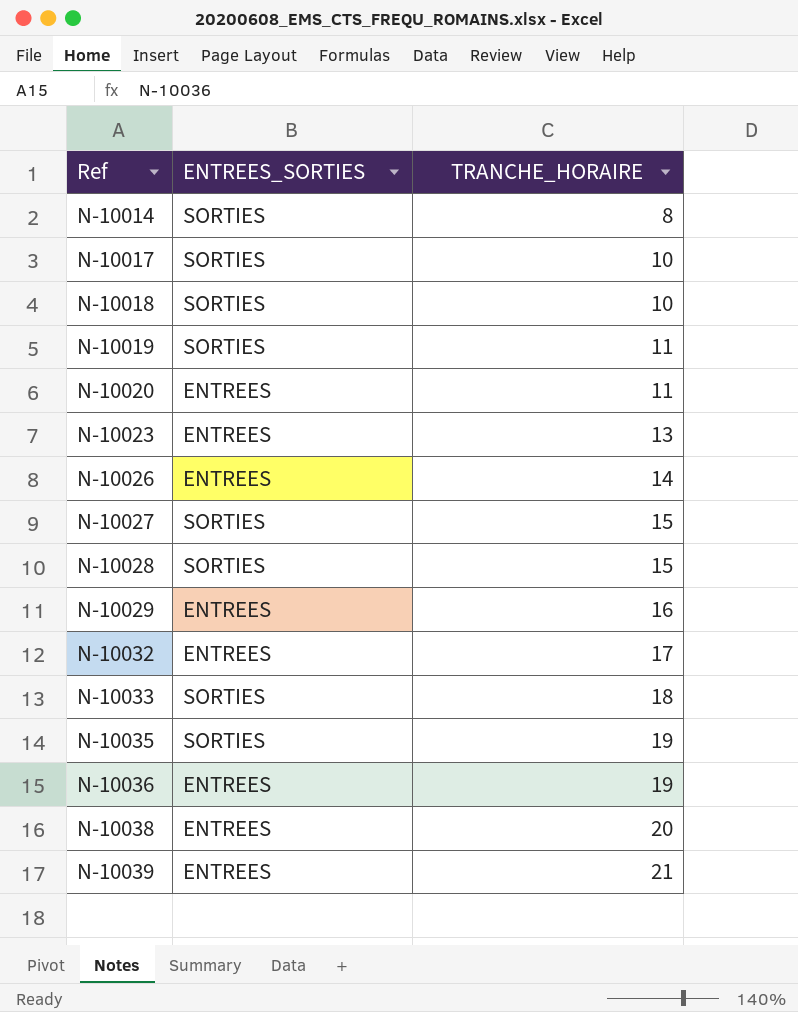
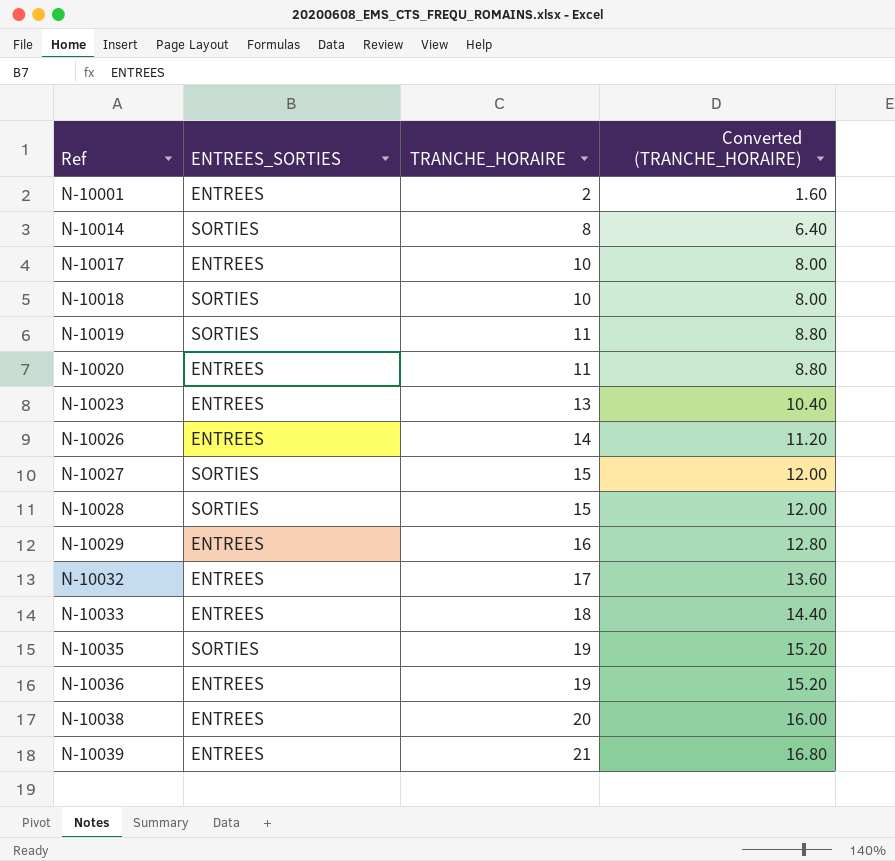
column Converted (TRANCHE_HORAIRE) | formula: none -> [TRANCHE_HORAIRE] * 0.8
row N-10001: none -> ENTREES | 2 | 1.60
N-10017 | ENTREES_SORTIES: SORTIES -> ENTREES
N-10033 | ENTREES_SORTIES: SORTIES -> ENTREES

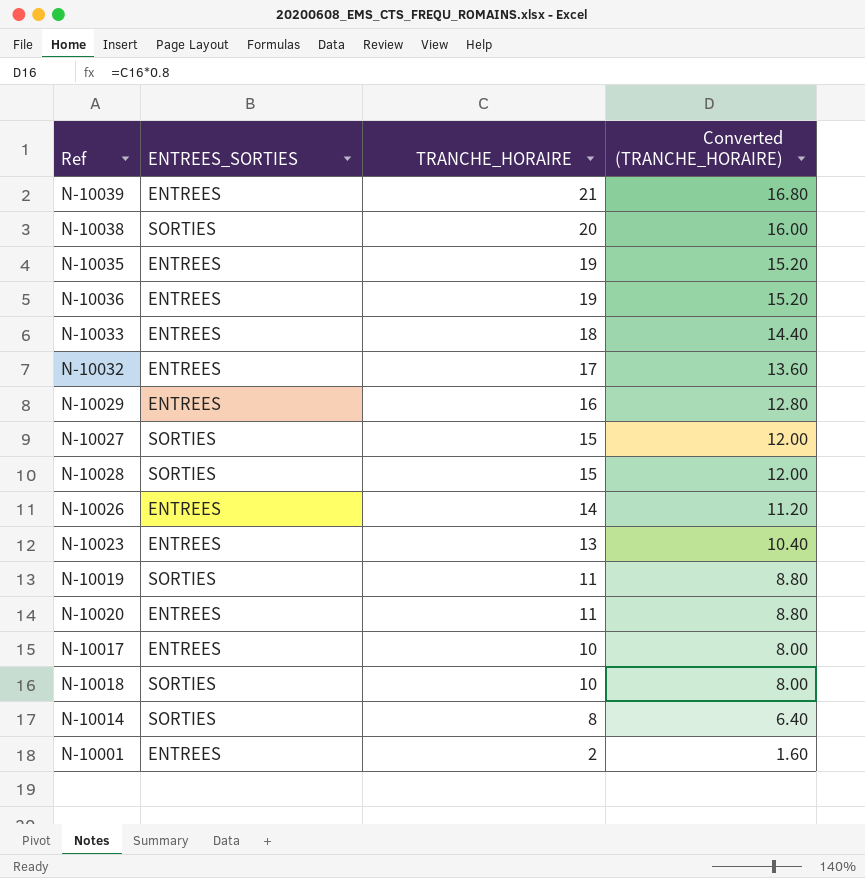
row order: Ref ascending -> TRANCHE_HORAIRE descending
N-10038 | ENTREES_SORTIES: ENTREES -> SORTIES
N-10035 | ENTREES_SORTIES: SORTIES -> ENTREES

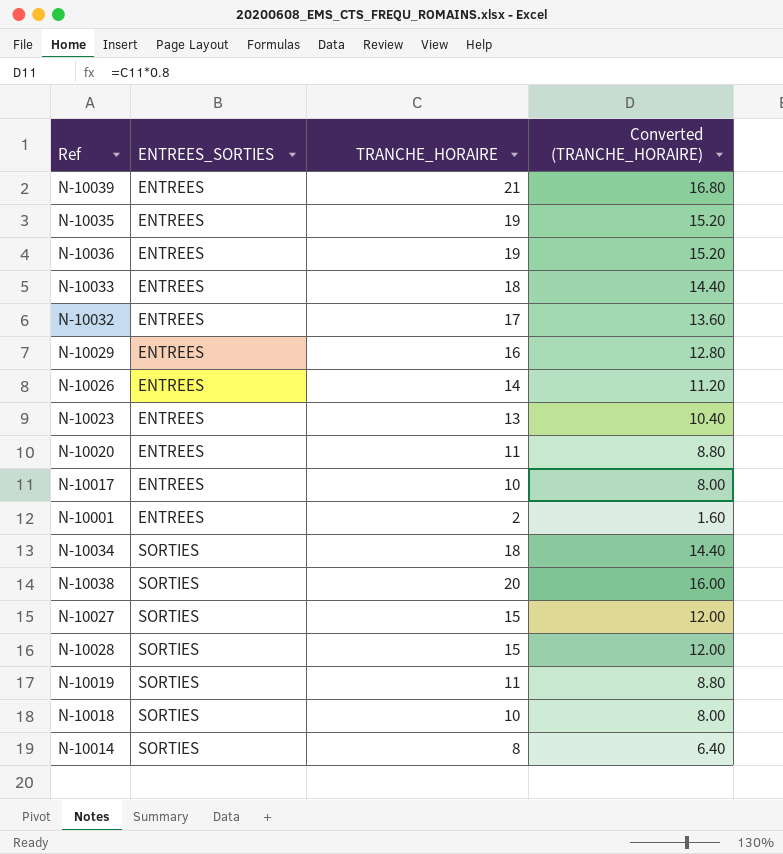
row order: TRANCHE_HORAIRE descending -> ENTREES_SORTIES ascending
row N-10034: none -> SORTIES | 18 | 14.40

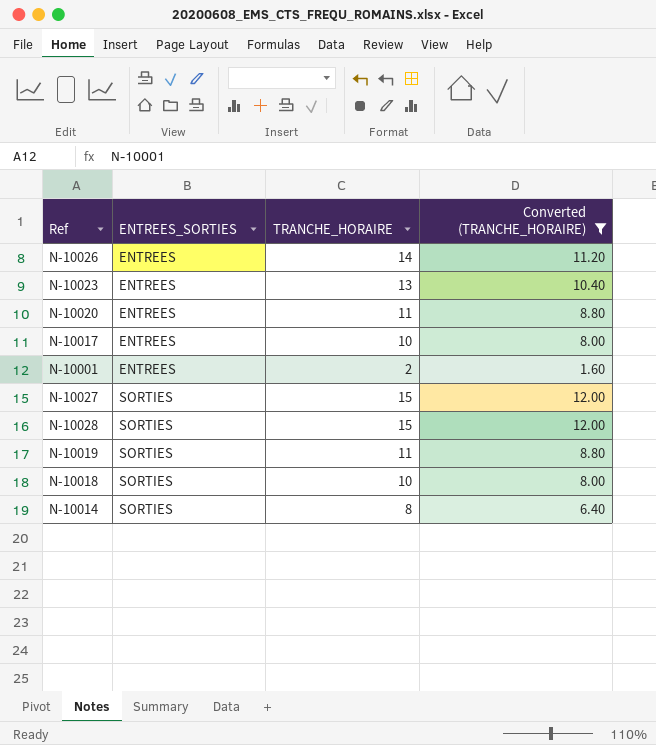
filter: none -> Converted (TRANCHE_HORAIRE) <= 12.00

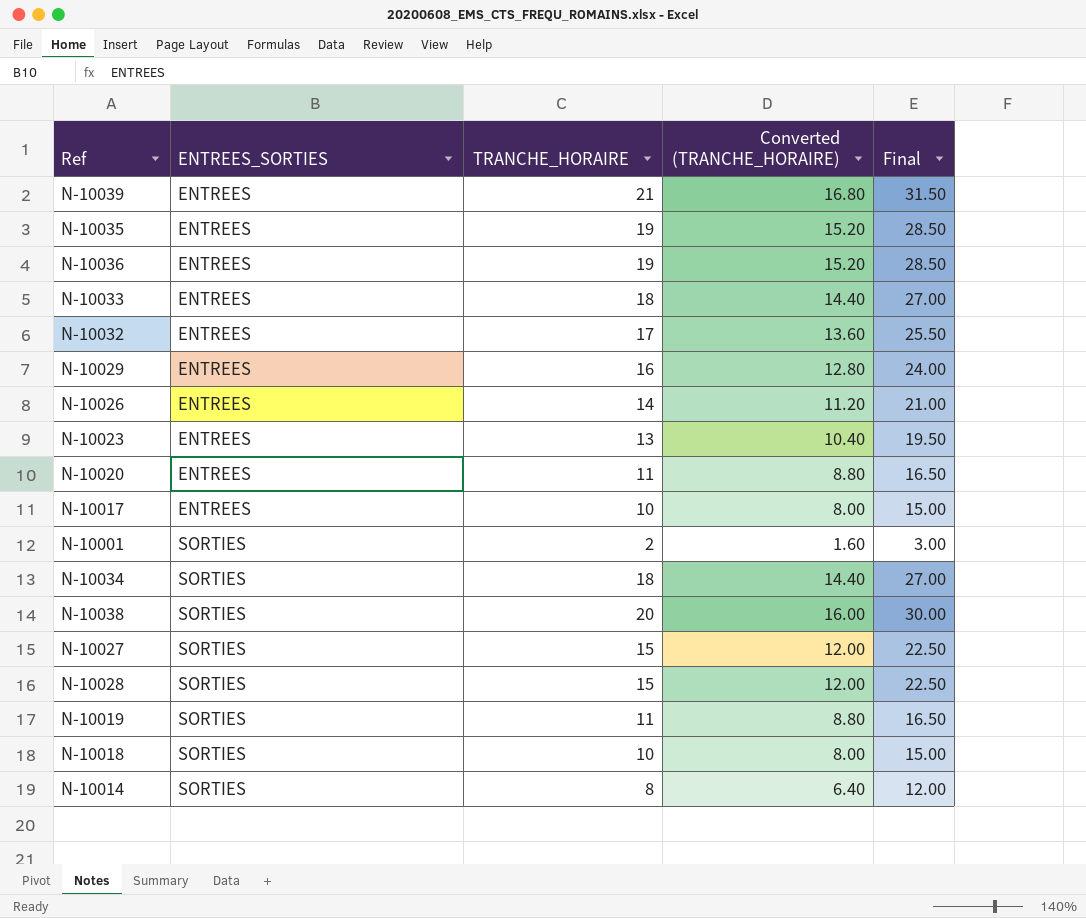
filter: Converted (TRANCHE_HORAIRE) <= 12.00 -> none
column Final | formula: none -> [TRANCHE_HORAIRE] * 1.5
N-10001 | ENTREES_SORTIES: ENTREES -> SORTIES

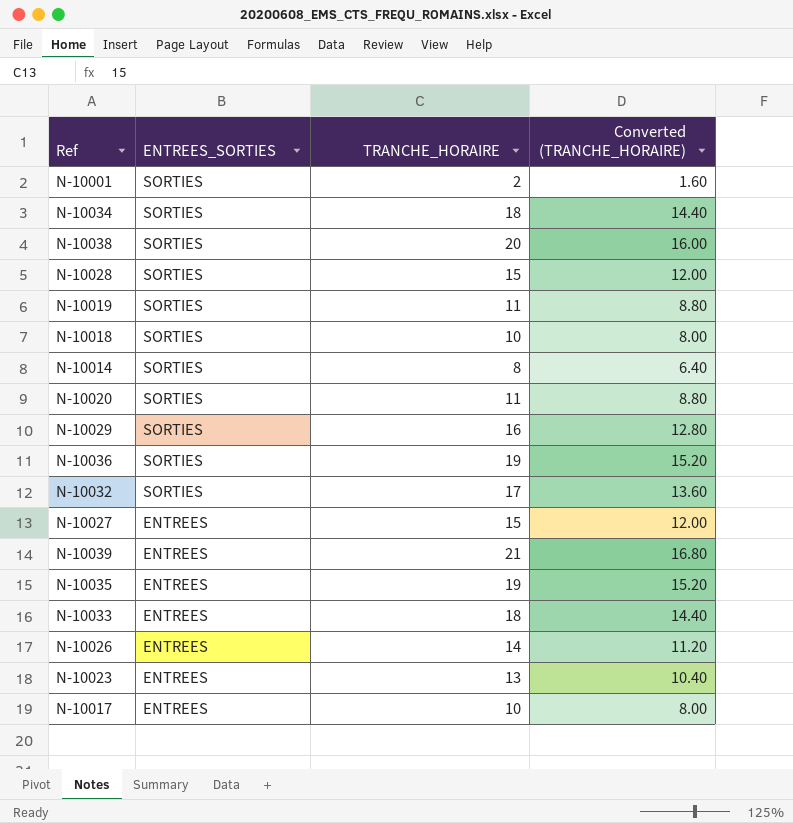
row order: ENTREES_SORTIES ascending -> ENTREES_SORTIES descending
column Final | formula: [TRANCHE_HORAIRE] * 1.5 -> none
N-10020 | ENTREES_SORTIES: ENTREES -> SORTIES
N-10029 | ENTREES_SORTIES: ENTREES -> SORTIES
N-10036 | ENTREES_SORTIES: ENTREES -> SORTIES
N-10032 | ENTREES_SORTIES: ENTREES -> SORTIES
N-10027 | ENTREES_SORTIES: SORTIES -> ENTREES

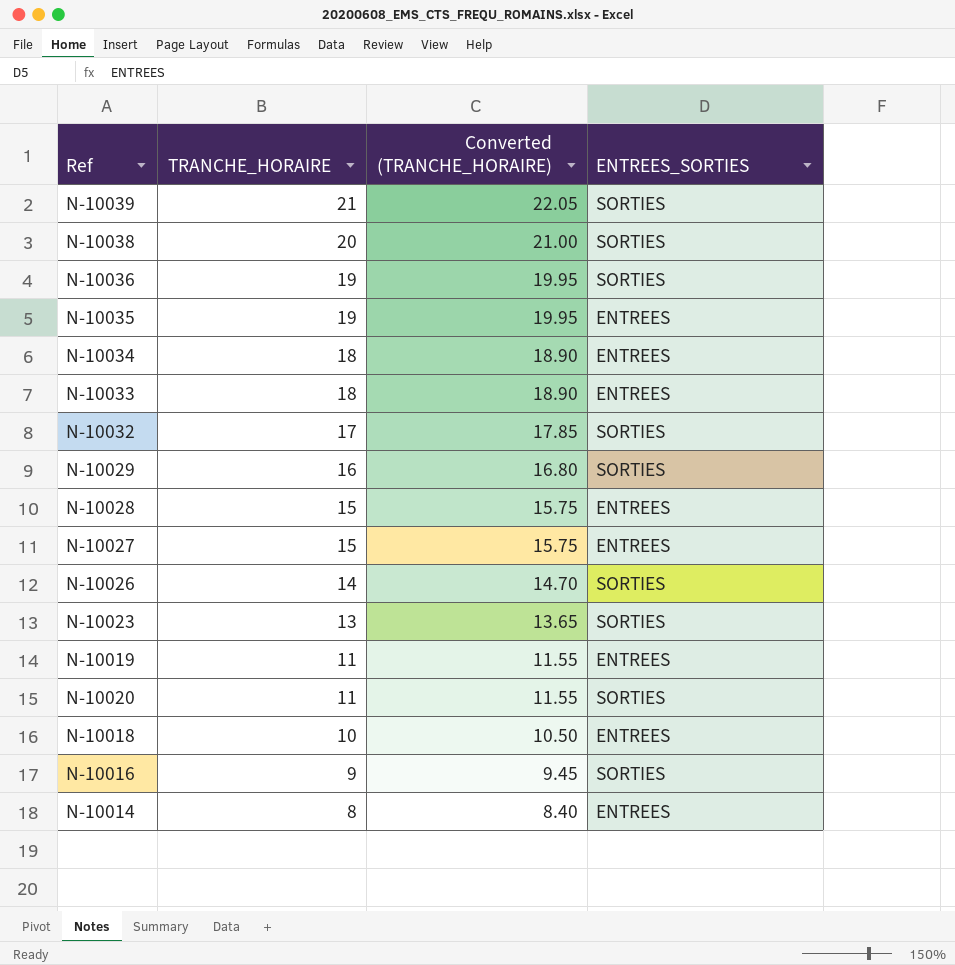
row order: ENTREES_SORTIES descending -> TRANCHE_HORAIRE descending
column Converted (TRANCHE_HORAIRE) | formula: [TRANCHE_HORAIRE] * 0.8 -> [TRANCHE_HORAIRE] * 1.05
column ENTREES_SORTIES | position: 2 -> 4
row N-10001: SORTIES | 2 | 1.60 -> none
row N-10017: ENTREES | 10 | 8.00 -> none
N-10039 | ENTREES_SORTIES: ENTREES -> SORTIES
N-10034 | ENTREES_SORTIES: SORTIES -> ENTREES
N-10028 | ENTREES_SORTIES: SORTIES -> ENTREES
N-10026 | ENTREES_SORTIES: ENTREES -> SORTIES
N-10023 | ENTREES_SORTIES: ENTREES -> SORTIES
N-10019 | ENTREES_SORTIES: SORTIES -> ENTREES
N-10018 | ENTREES_SORTIES: SORTIES -> ENTREES
row N-10016: none -> 9 | 9.45 | SORTIES
N-10014 | ENTREES_SORTIES: SORTIES -> ENTREES

